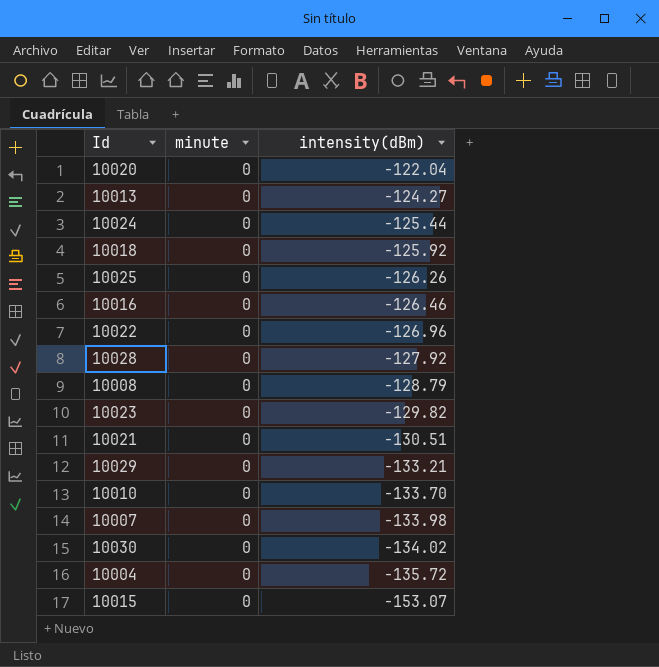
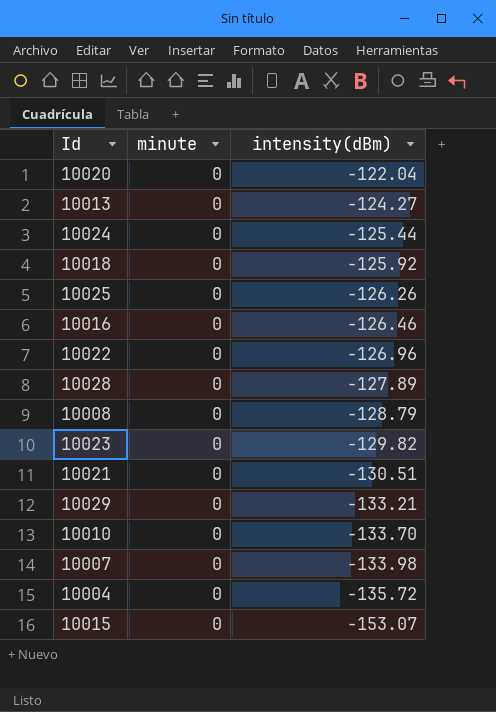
row 10030: 0 | -134.02 -> none
10028 | intensity(dBm): -127.92 -> -127.89

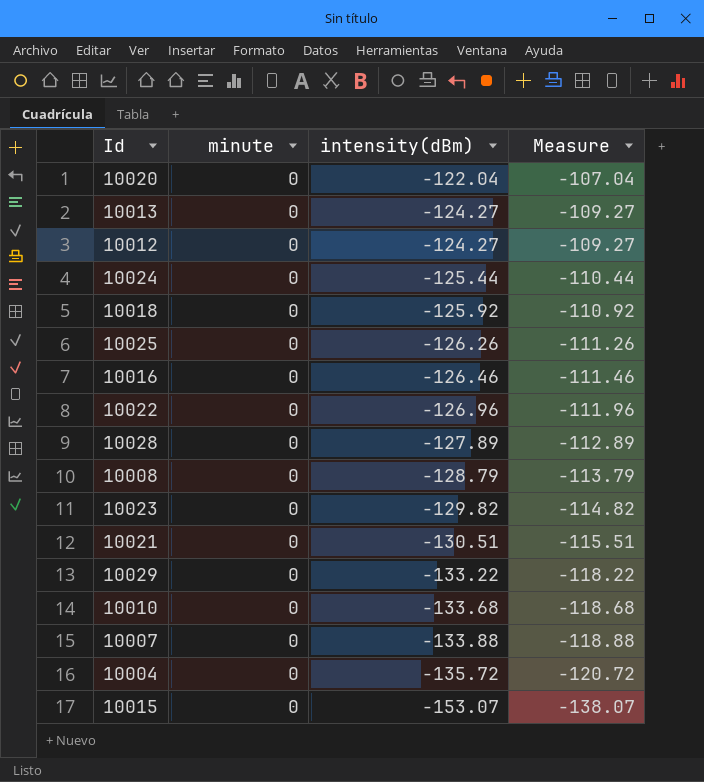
column Measure | formula: none -> [intensity(dBm)] + 15
row 10012: none -> 0 | -124.27 | -109.27
10029 | intensity(dBm): -133.21 -> -133.22
10010 | intensity(dBm): -133.70 -> -133.68
10007 | intensity(dBm): -133.98 -> -133.88

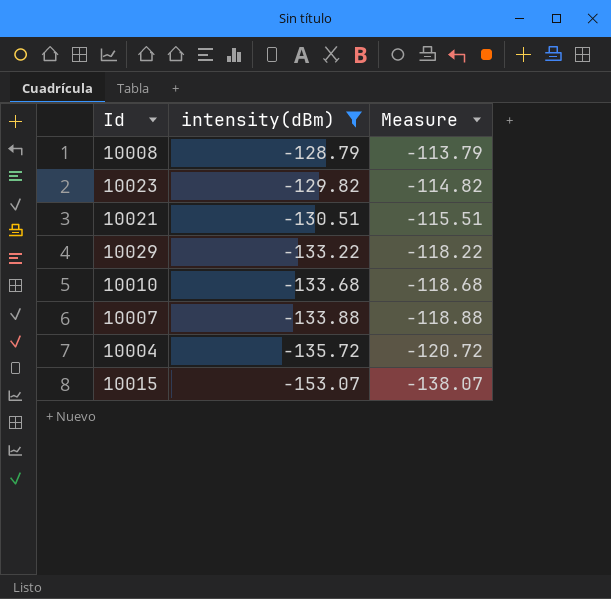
filter: none -> intensity(dBm) <= -128.79
column minute | position: 2 -> none

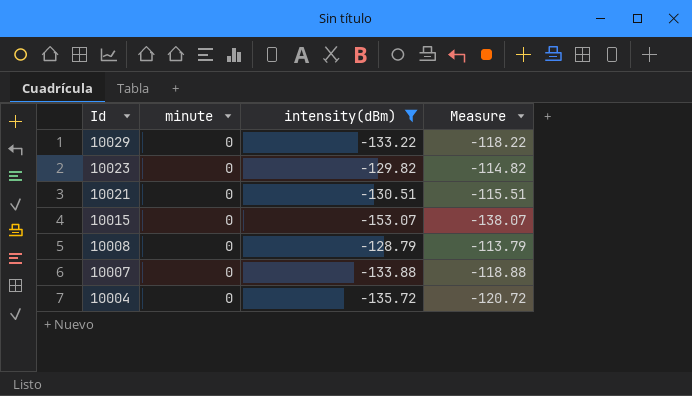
row order: intensity(dBm) descending -> Id descending
column minute | position: none -> 2
row 10010: -133.68 | -118.68 -> none

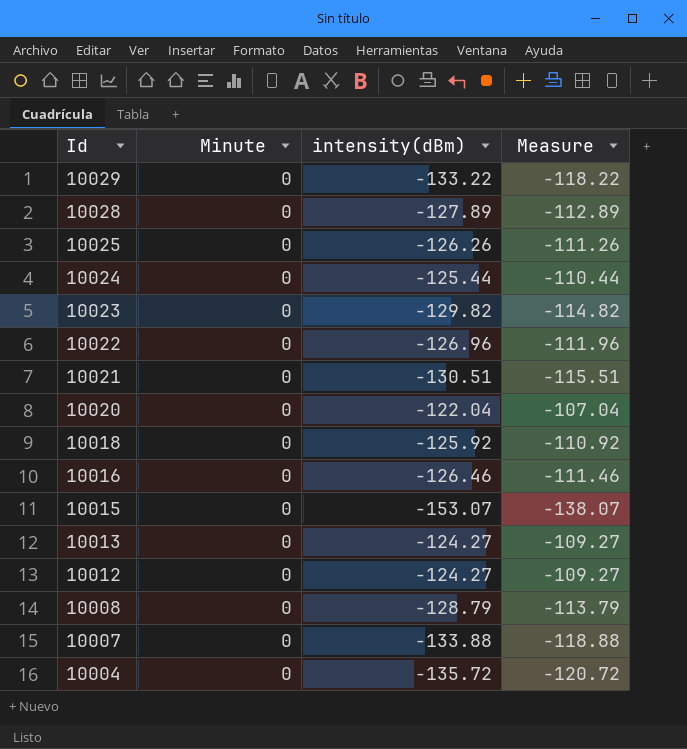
filter: intensity(dBm) <= -128.79 -> none
column name: minute -> Minute

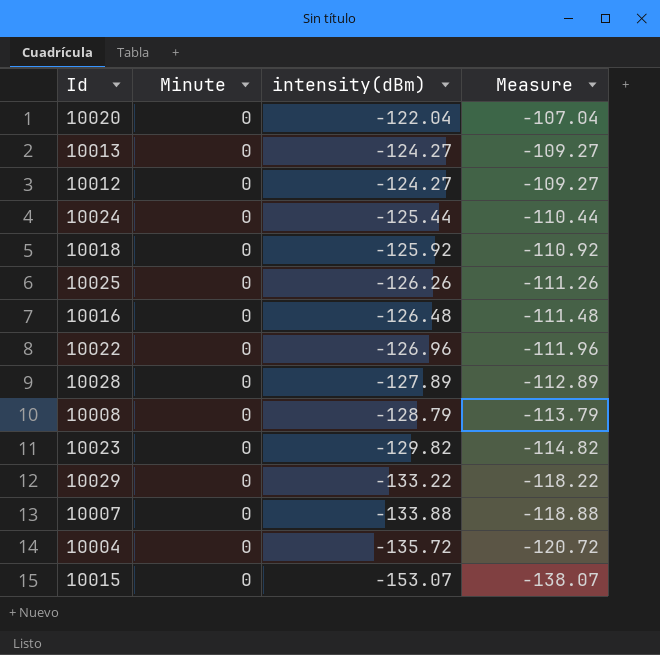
row order: Id descending -> intensity(dBm) descending
row 10021: 0 | -130.51 | -115.51 -> none
10016 | intensity(dBm): -126.46 -> -126.48
10016 | Measure: -111.46 -> -111.48

